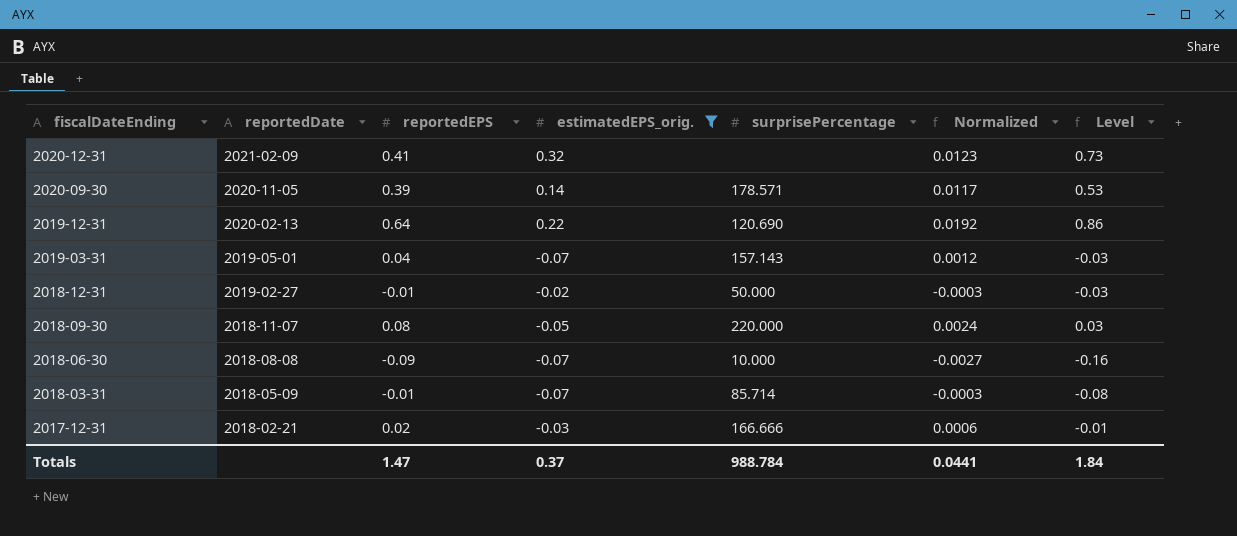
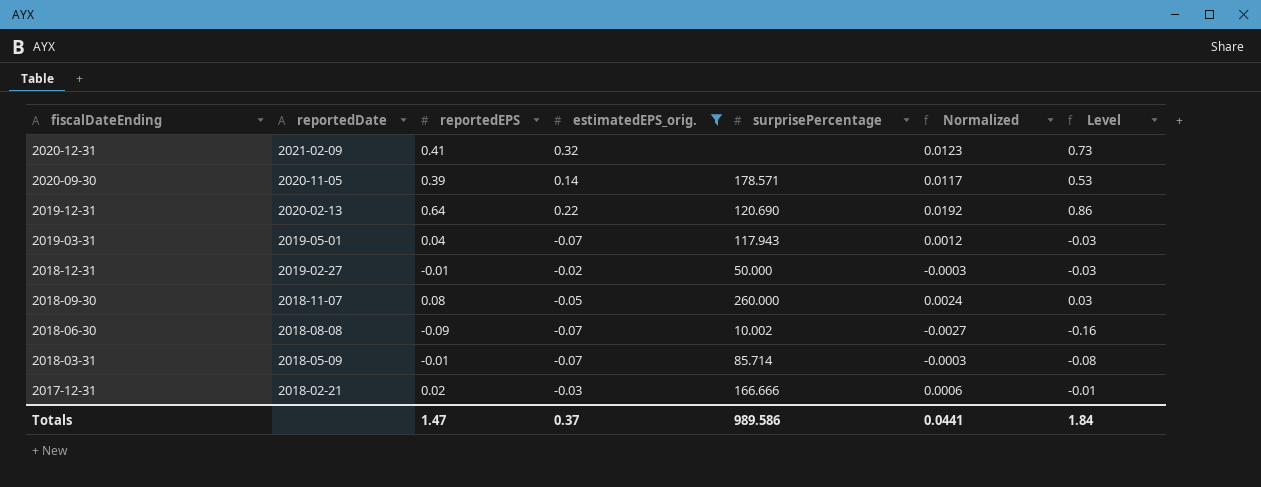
2019-03-31 | surprisePercentage: 157.143 -> 117.943
2018-09-30 | surprisePercentage: 220.000 -> 260.000
2018-06-30 | surprisePercentage: 10.000 -> 10.002
Totals | surprisePercentage: 988.784 -> 989.586

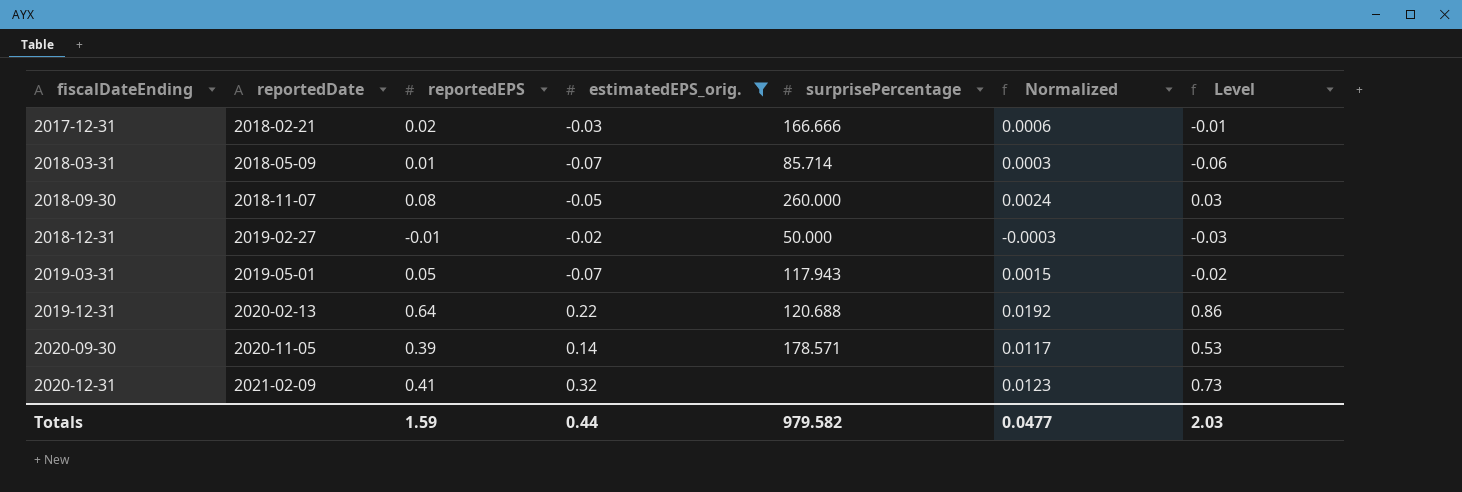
row order: fiscalDateEnding descending -> fiscalDateEnding ascending
row 2018-06-30: 2018-08-08 | -0.09 | -0.07 | 10.002 | -0.0027 | -0.16 -> none
2018-03-31 | reportedEPS: -0.01 -> 0.01
2018-03-31 | Normalized: -0.0003 -> 0.0003
2018-03-31 | Level: -0.08 -> -0.06
2019-03-31 | reportedEPS: 0.04 -> 0.05
2019-03-31 | Normalized: 0.0012 -> 0.0015
2019-03-31 | Level: -0.03 -> -0.02
2019-12-31 | surprisePercentage: 120.690 -> 120.688
Totals | reportedEPS: 1.47 -> 1.59
Totals | estimatedEPS_orig.: 0.37 -> 0.44
Totals | surprisePercentage: 989.586 -> 979.582
Totals | Normalized: 0.0441 -> 0.0477
Totals | Level: 1.84 -> 2.03

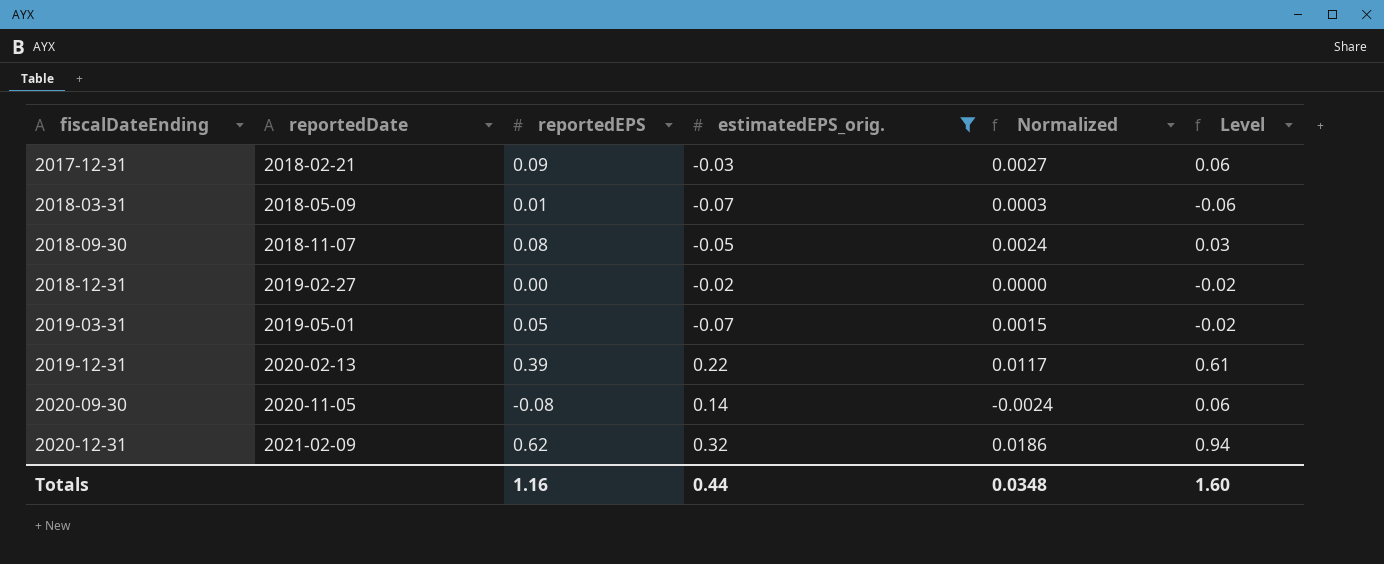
column surprisePercentage | position: 5 -> none
2017-12-31 | reportedEPS: 0.02 -> 0.09
2017-12-31 | Normalized: 0.0006 -> 0.0027
2017-12-31 | Level: -0.01 -> 0.06
2018-12-31 | reportedEPS: -0.01 -> 0.00
2018-12-31 | Normalized: -0.0003 -> 0.0000
2018-12-31 | Level: -0.03 -> -0.02
2019-12-31 | reportedEPS: 0.64 -> 0.39
2019-12-31 | Normalized: 0.0192 -> 0.0117
2019-12-31 | Level: 0.86 -> 0.61
2020-09-30 | reportedEPS: 0.39 -> -0.08
2020-09-30 | Normalized: 0.0117 -> -0.0024
2020-09-30 | Level: 0.53 -> 0.06
2020-12-31 | reportedEPS: 0.41 -> 0.62
2020-12-31 | Normalized: 0.0123 -> 0.0186
2020-12-31 | Level: 0.73 -> 0.94
Totals | reportedEPS: 1.59 -> 1.16
Totals | Normalized: 0.0477 -> 0.0348
Totals | Level: 2.03 -> 1.60

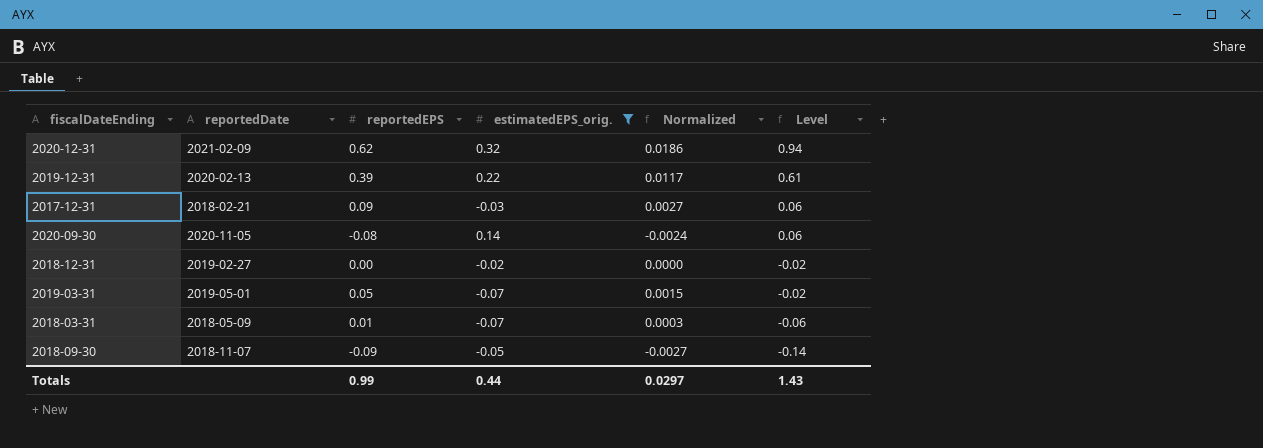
row order: fiscalDateEnding ascending -> Level descending
2018-09-30 | reportedEPS: 0.08 -> -0.09
2018-09-30 | Normalized: 0.0024 -> -0.0027
2018-09-30 | Level: 0.03 -> -0.14
Totals | reportedEPS: 1.16 -> 0.99
Totals | Normalized: 0.0348 -> 0.0297
Totals | Level: 1.60 -> 1.43

